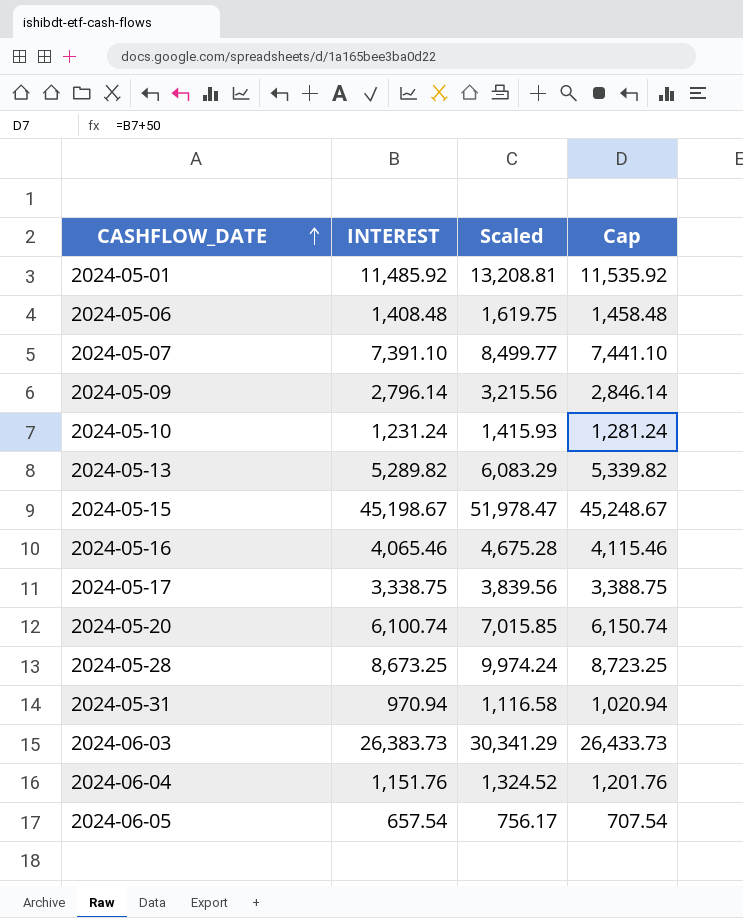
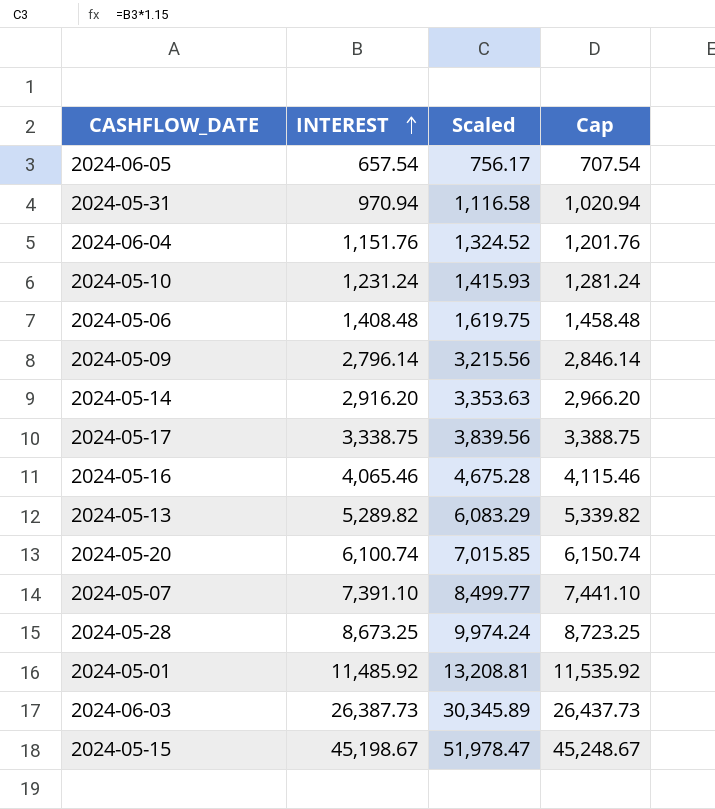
row order: CASHFLOW_DATE ascending -> INTEREST ascending
row 2024-05-14: none -> 2,916.20 | 3,353.63 | 2,966.20
2024-06-03 | INTEREST: 26,383.73 -> 26,387.73
2024-06-03 | Scaled: 30,341.29 -> 30,345.89
2024-06-03 | Cap: 26,433.73 -> 26,437.73

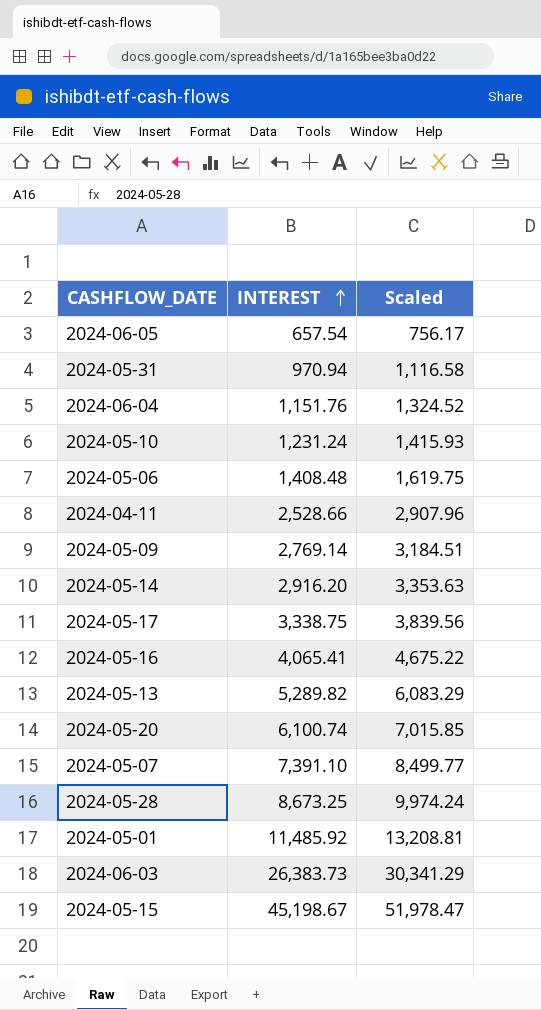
column Cap | formula: [INTEREST] + 50 -> none
row 2024-04-11: none -> 2,528.66 | 2,907.96
2024-05-09 | INTEREST: 2,796.14 -> 2,769.14
2024-05-09 | Scaled: 3,215.56 -> 3,184.51
2024-05-16 | INTEREST: 4,065.46 -> 4,065.41
2024-05-16 | Scaled: 4,675.28 -> 4,675.22
2024-06-03 | INTEREST: 26,387.73 -> 26,383.73
2024-06-03 | Scaled: 30,345.89 -> 30,341.29

